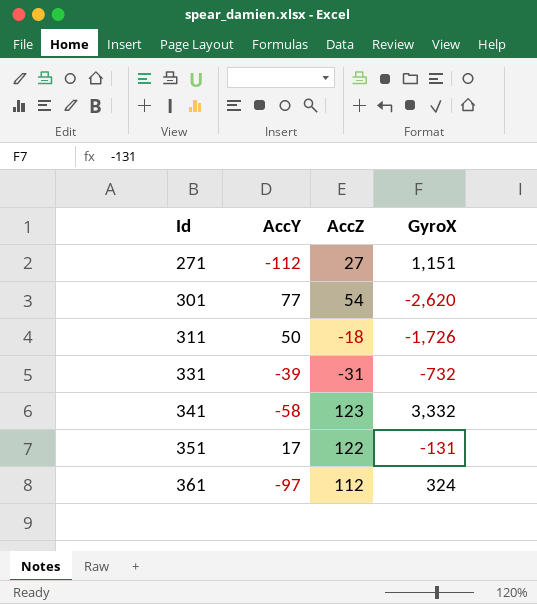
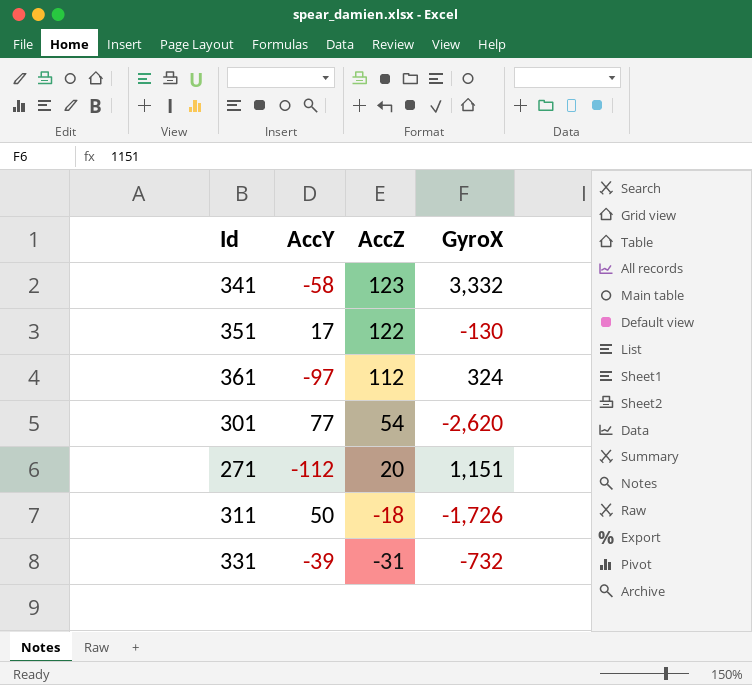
row order: Id ascending -> AccZ descending
351 | GyroX: -131 -> -130
271 | AccZ: 27 -> 20

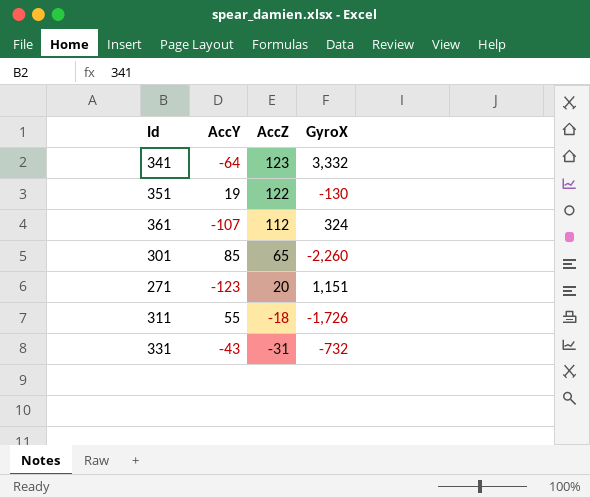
341 | AccY: -58 -> -64
351 | AccY: 17 -> 19
361 | AccY: -97 -> -107
301 | AccY: 77 -> 85
301 | AccZ: 54 -> 65
301 | GyroX: -2,620 -> -2,260
271 | AccY: -112 -> -123
311 | AccY: 50 -> 55
331 | AccY: -39 -> -43

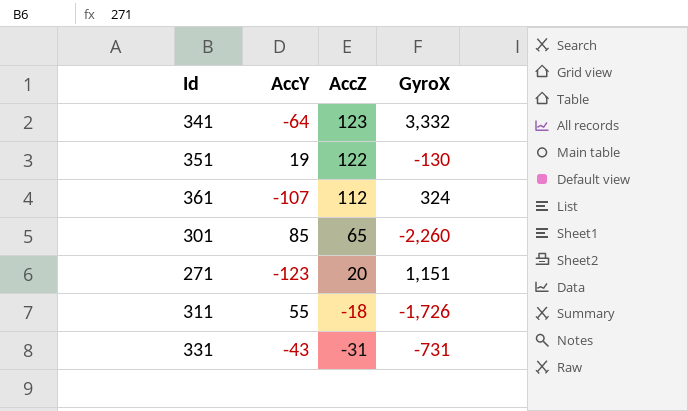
331 | GyroX: -732 -> -731

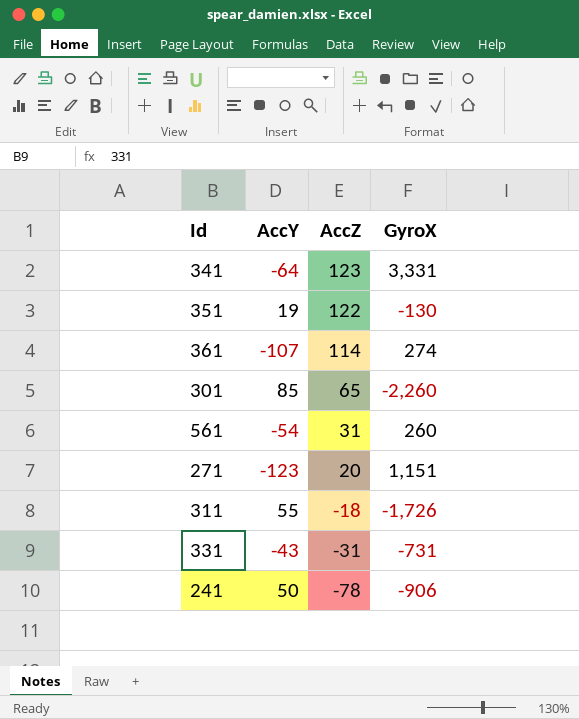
341 | GyroX: 3,332 -> 3,331
361 | AccZ: 112 -> 114
361 | GyroX: 324 -> 274
row 561: none -> -54 | 31 | 260
row 241: none -> 50 | -78 | -906

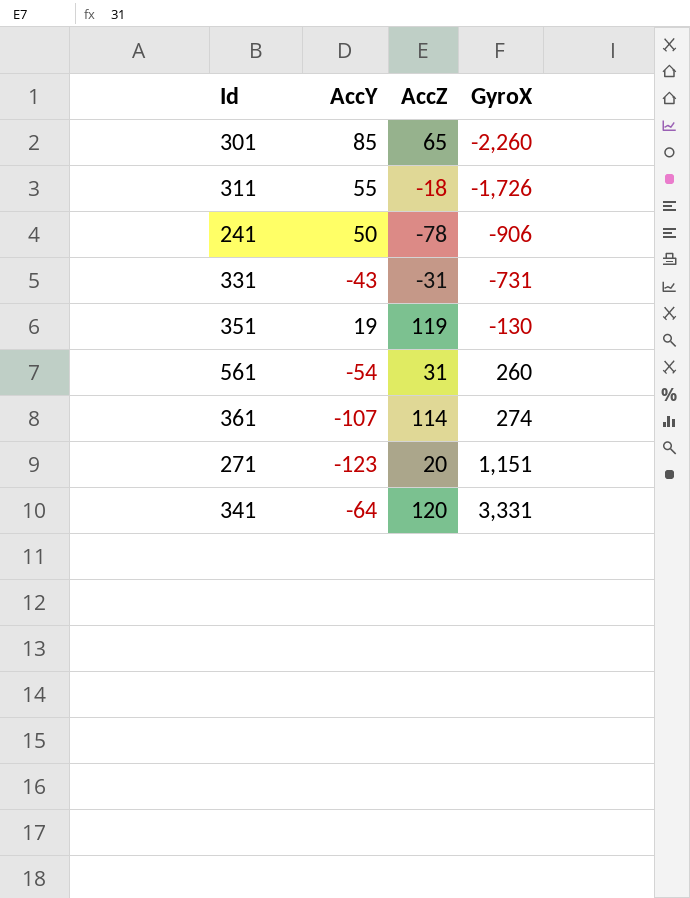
row order: AccZ descending -> GyroX ascending
351 | AccZ: 122 -> 119
341 | AccZ: 123 -> 120

